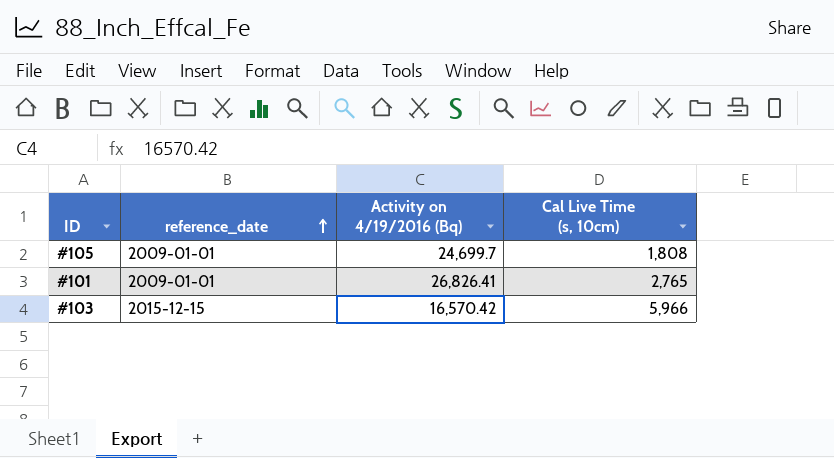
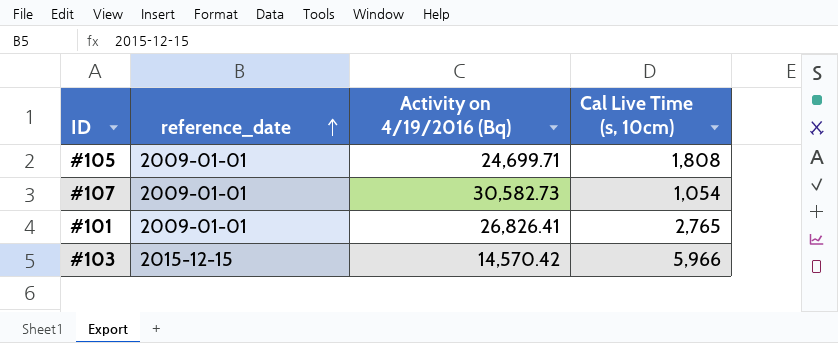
#105 | Activity on 4/19/2016 (Bq): 24,699.7 -> 24,699.71
row #107: none -> 2009-01-01 | 30,582.73 | 1,054
#103 | Activity on 4/19/2016 (Bq): 16,570.42 -> 14,570.42

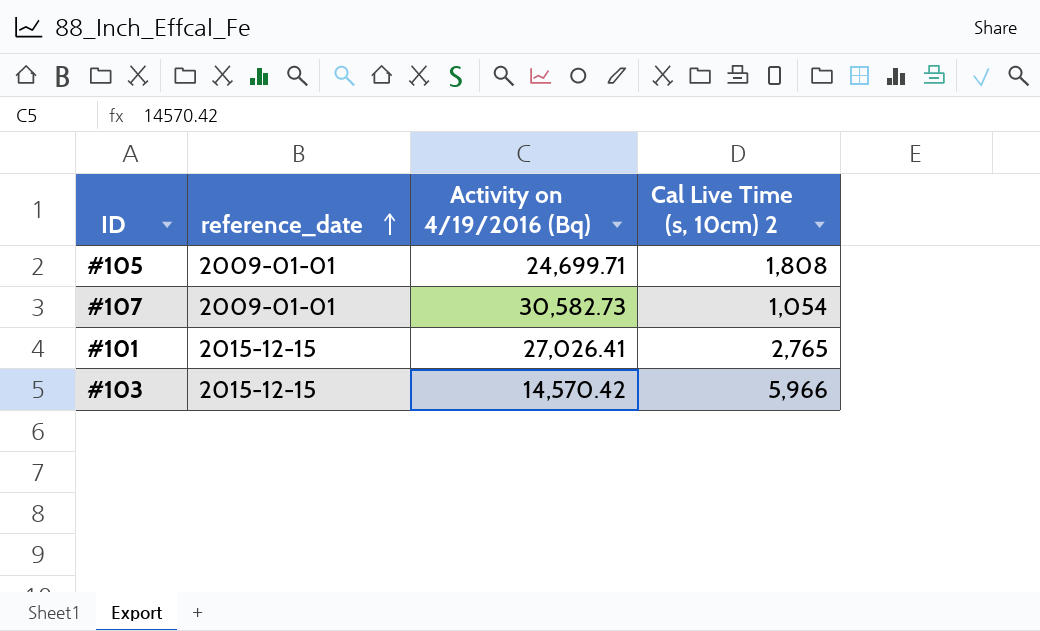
column name: Cal Live Time (s, 10cm) -> Cal Live Time (s, 10cm) 2
#101 | reference_date: 2009-01-01 -> 2015-12-15
#101 | Activity on 4/19/2016 (Bq): 26,826.41 -> 27,026.41

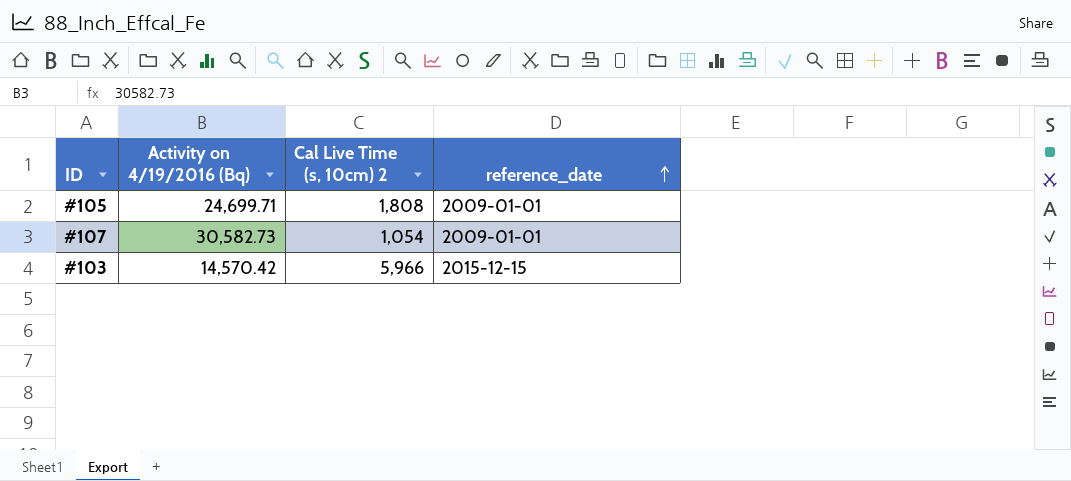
column reference_date | position: 2 -> 4
row #101: 2015-12-15 | 27,026.41 | 2,765 -> none

